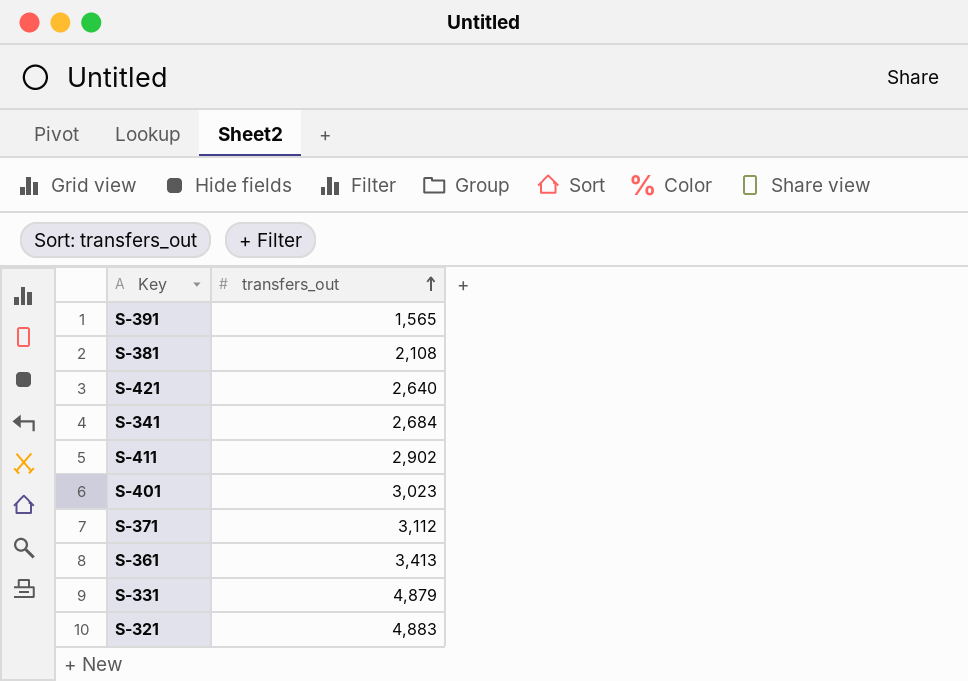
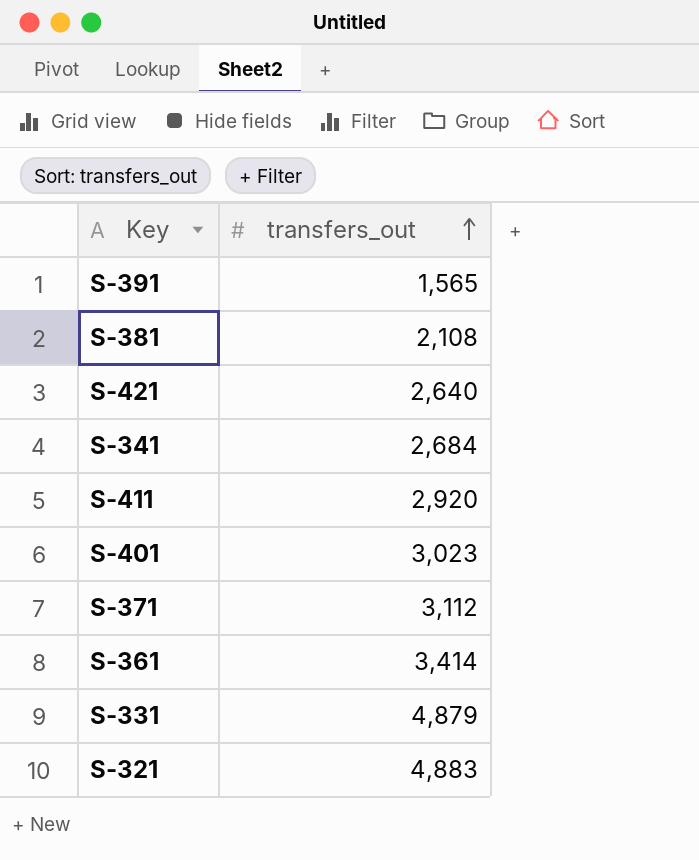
S-411 | transfers_out: 2,902 -> 2,920
S-361 | transfers_out: 3,413 -> 3,414

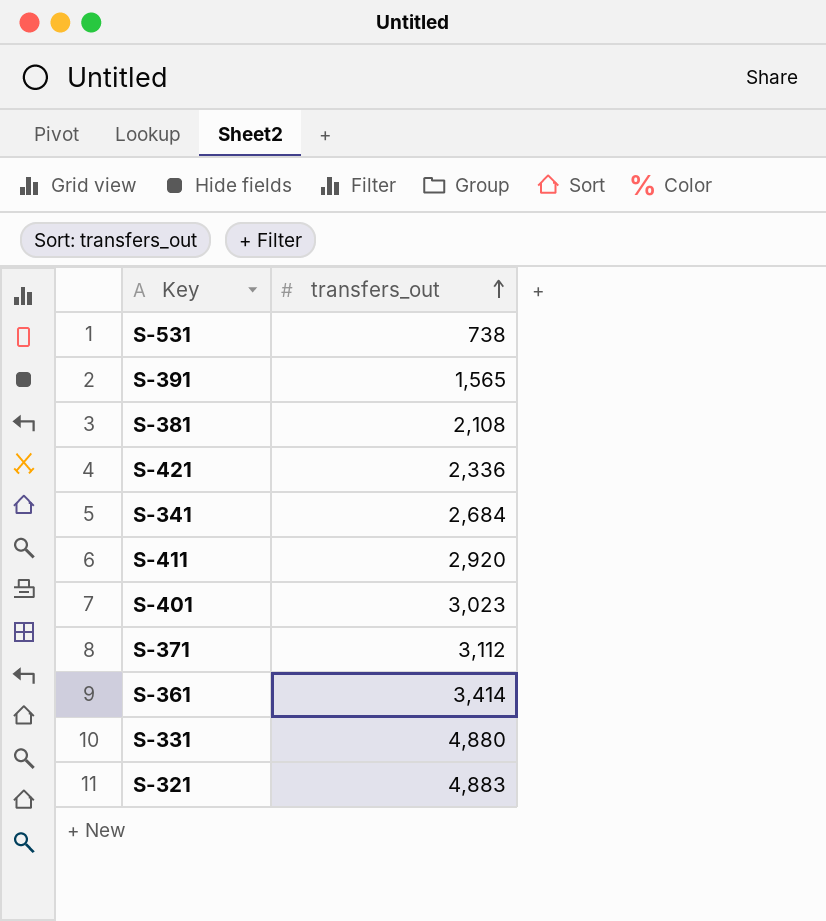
row S-531: none -> 738
S-421 | transfers_out: 2,640 -> 2,336
S-331 | transfers_out: 4,879 -> 4,880

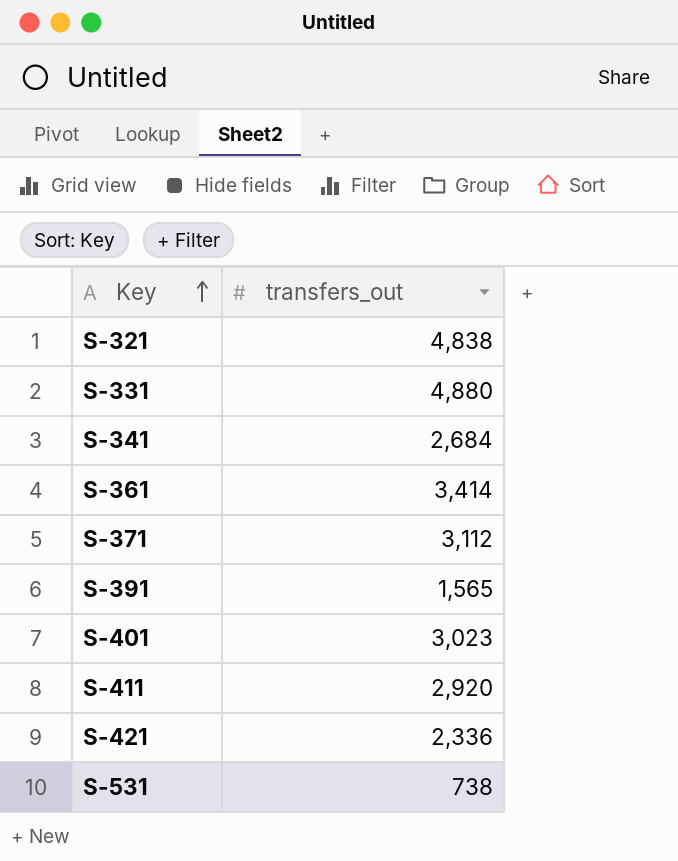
row order: transfers_out ascending -> Key ascending
row S-381: 2,108 -> none
S-321 | transfers_out: 4,883 -> 4,838

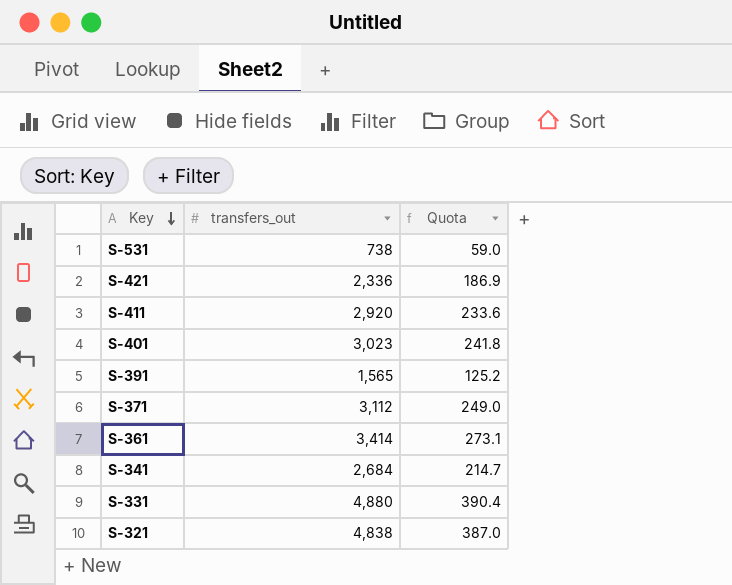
row order: Key ascending -> Key descending
column Quota | formula: none -> [transfers_out] * 0.08

